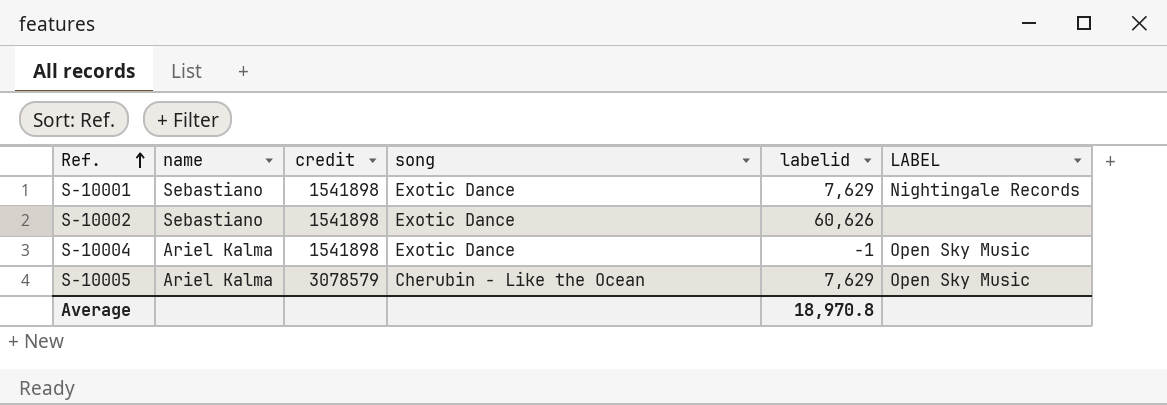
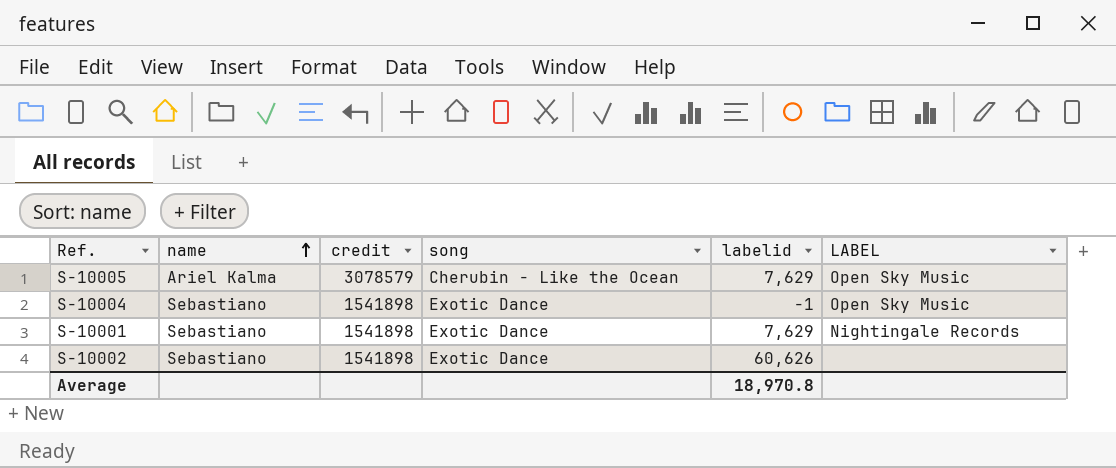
row order: Ref. ascending -> name ascending
S-10004 | name: Ariel Kalma -> Sebastiano

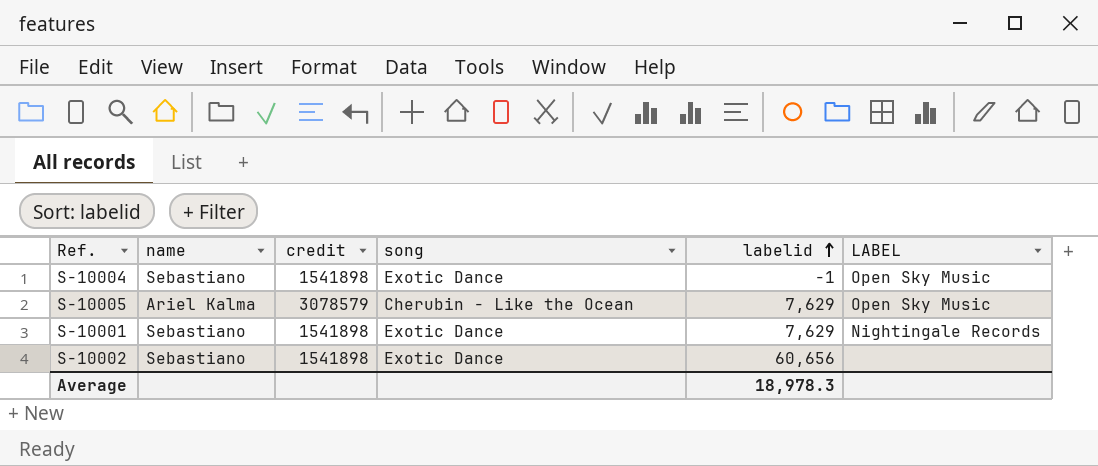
row order: name ascending -> labelid ascending
S-10002 | labelid: 60,626 -> 60,656
Average | labelid: 18,970.8 -> 18,978.3

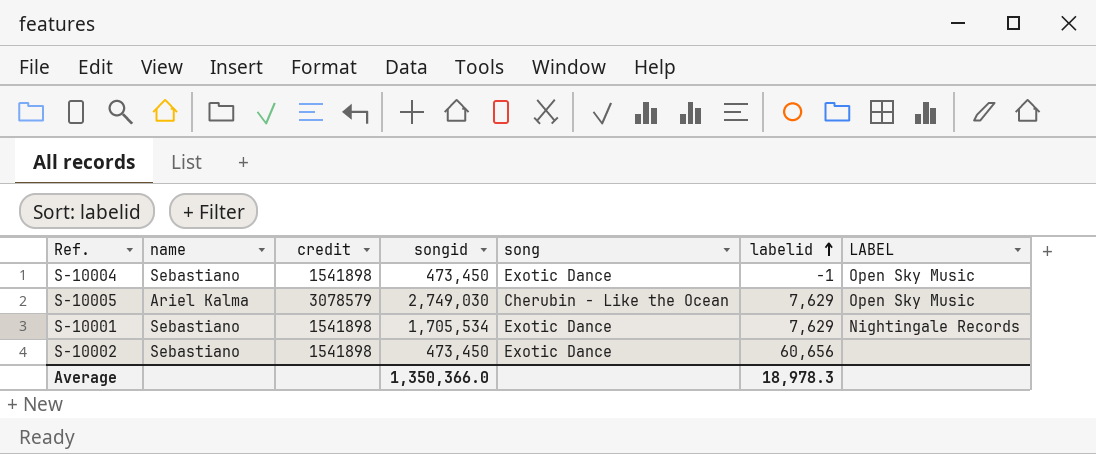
column songid | position: none -> 4

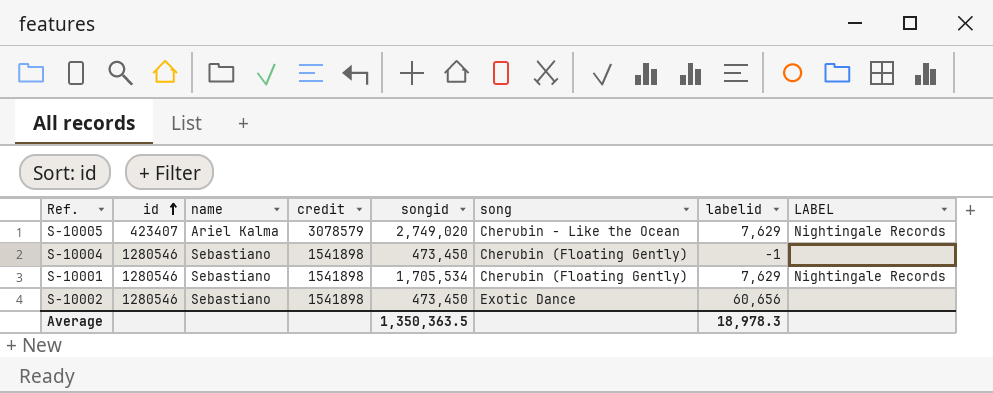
row order: labelid ascending -> id ascending
column id | position: none -> 2
S-10005 | songid: 2,749,030 -> 2,749,020
S-10005 | LABEL: Open Sky Music -> Nightingale Records
S-10004 | song: Exotic Dance -> Cherubin (Floating Gently)
S-10004 | LABEL: Open Sky Music -> none
S-10001 | song: Exotic Dance -> Cherubin (Floating Gently)
Average | songid: 1,350,366.0 -> 1,350,363.5

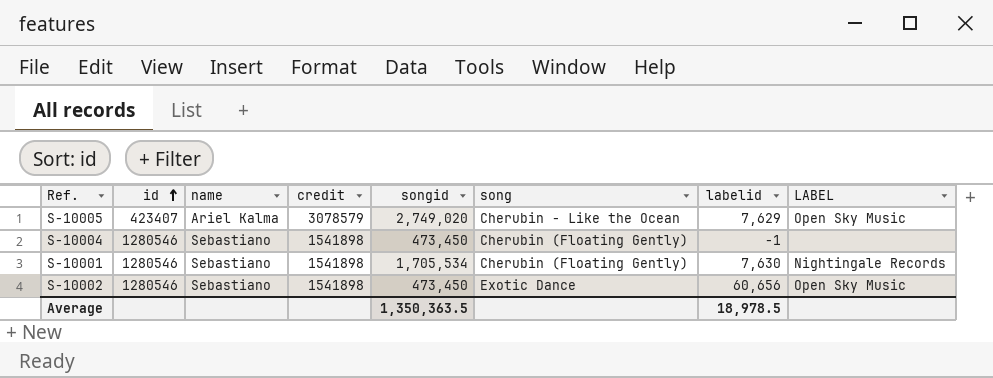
S-10005 | LABEL: Nightingale Records -> Open Sky Music
S-10001 | labelid: 7,629 -> 7,630
S-10002 | LABEL: none -> Open Sky Music
Average | labelid: 18,978.3 -> 18,978.5

